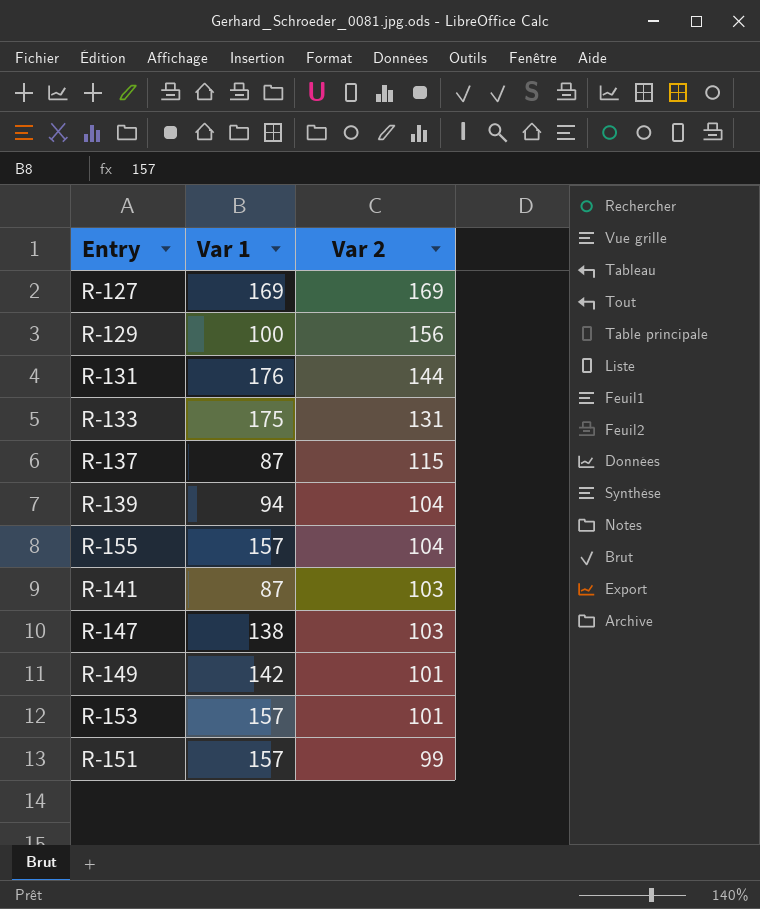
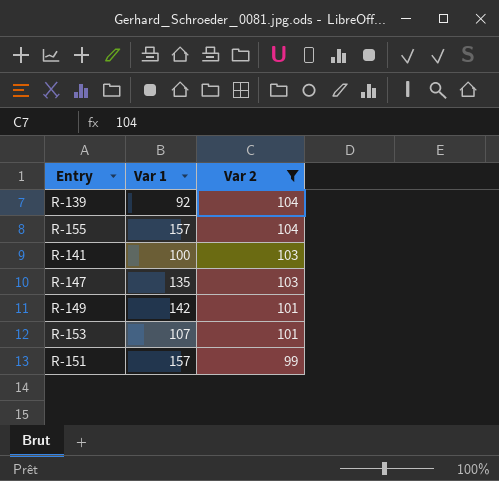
filter: none -> Var 2 <= 104
R-139 | Var 1: 94 -> 92
R-141 | Var 1: 87 -> 100
R-147 | Var 1: 138 -> 135
R-153 | Var 1: 157 -> 107

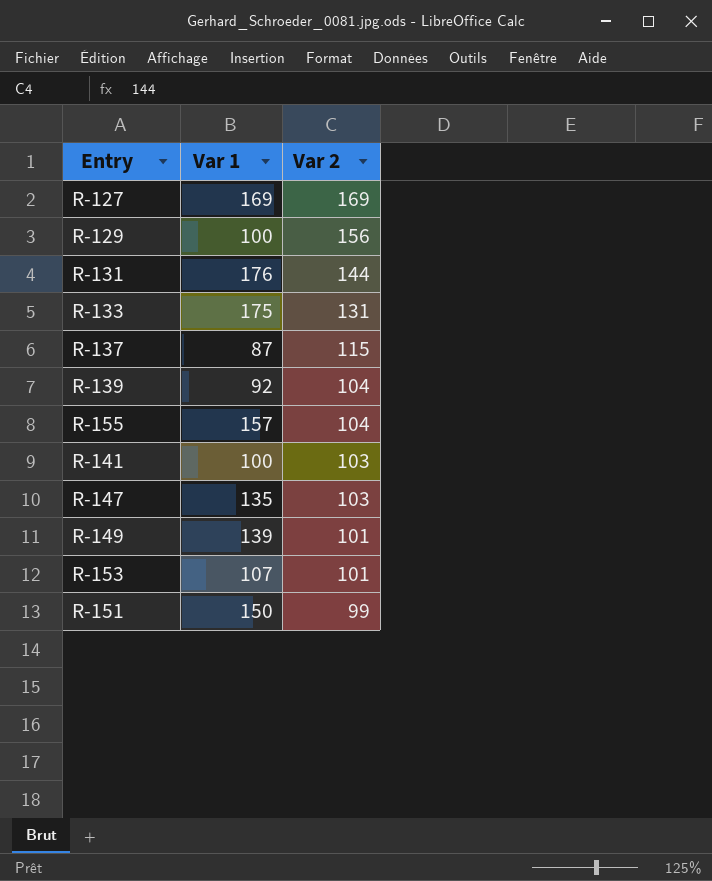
filter: Var 2 <= 104 -> none
R-149 | Var 1: 142 -> 139
R-151 | Var 1: 157 -> 150

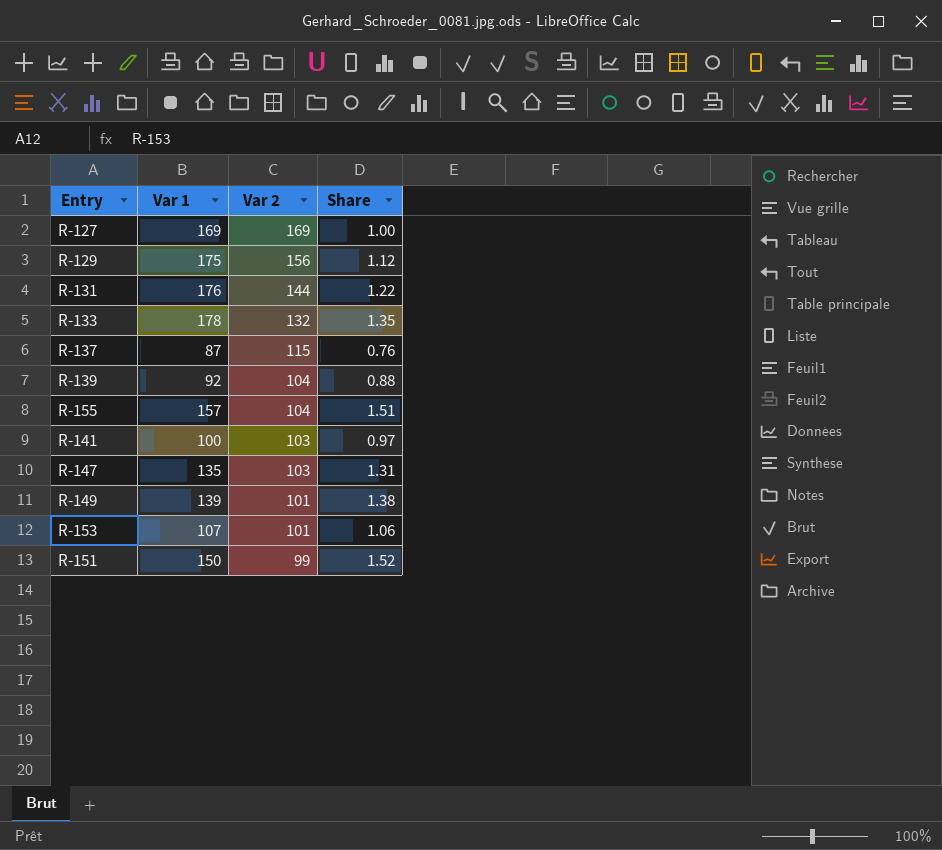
column Share | formula: none -> [Var 1] / [Var 2]
R-129 | Var 1: 100 -> 175
R-133 | Var 1: 175 -> 178
R-133 | Var 2: 131 -> 132

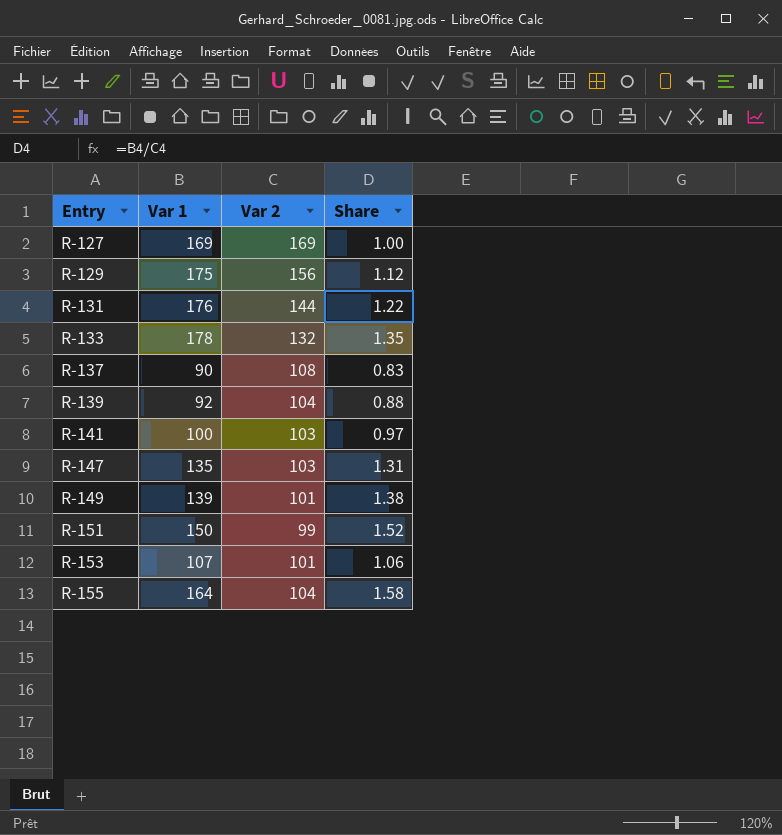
row order: Var 2 descending -> Entry ascending
R-137 | Var 1: 87 -> 90
R-137 | Var 2: 115 -> 108
R-137 | Share: 0.76 -> 0.83
R-155 | Var 1: 157 -> 164
R-155 | Share: 1.51 -> 1.58

